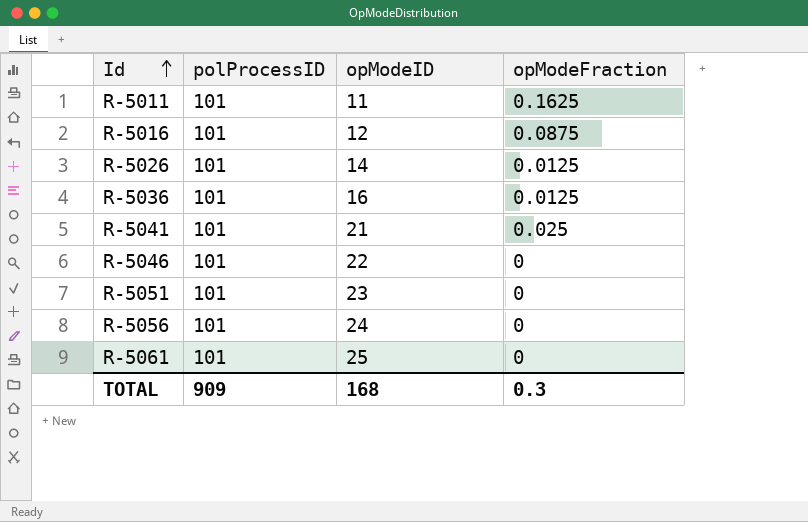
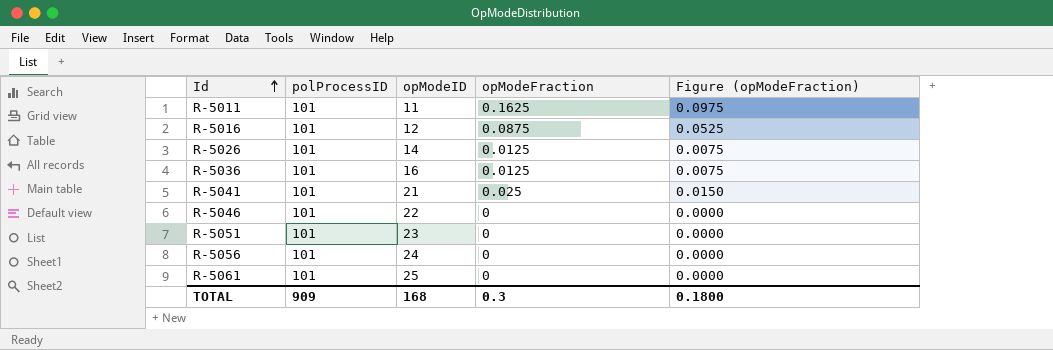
column Figure (opModeFraction) | formula: none -> [opModeFraction] * 0.6

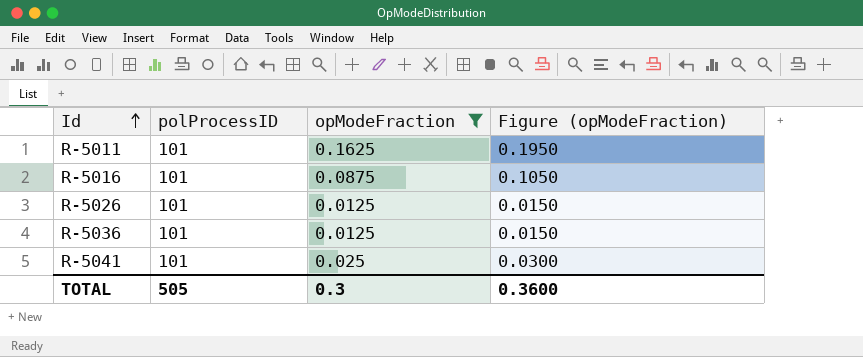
filter: none -> opModeFraction != 0
column opModeID | position: 3 -> none
column Figure (opModeFraction) | formula: [opModeFraction] * 0.6 -> [opModeFraction] * 1.2
TOTAL | polProcessID: 909 -> 505
TOTAL | Figure (opModeFraction): 0.1800 -> 0.3600

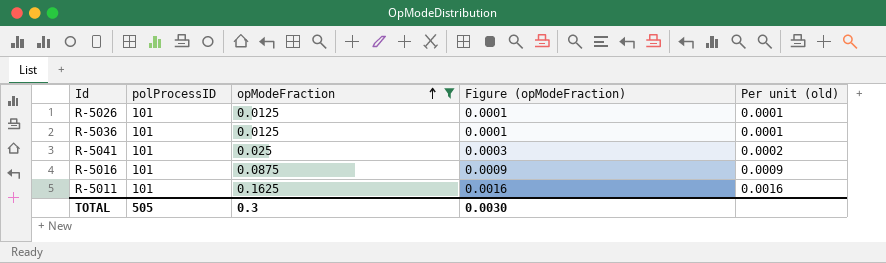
row order: Id ascending -> opModeFraction ascending
column Figure (opModeFraction) | formula: [opModeFraction] * 1.2 -> [opModeFraction] * 0.01
column Per unit (old) | formula: none -> [opModeFraction] / [polProcessID]
TOTAL | Figure (opModeFraction): 0.3600 -> 0.0030

